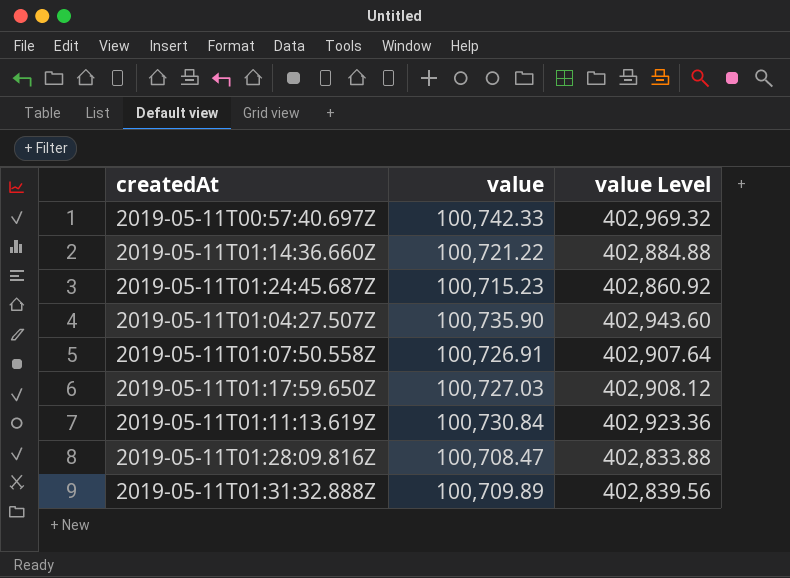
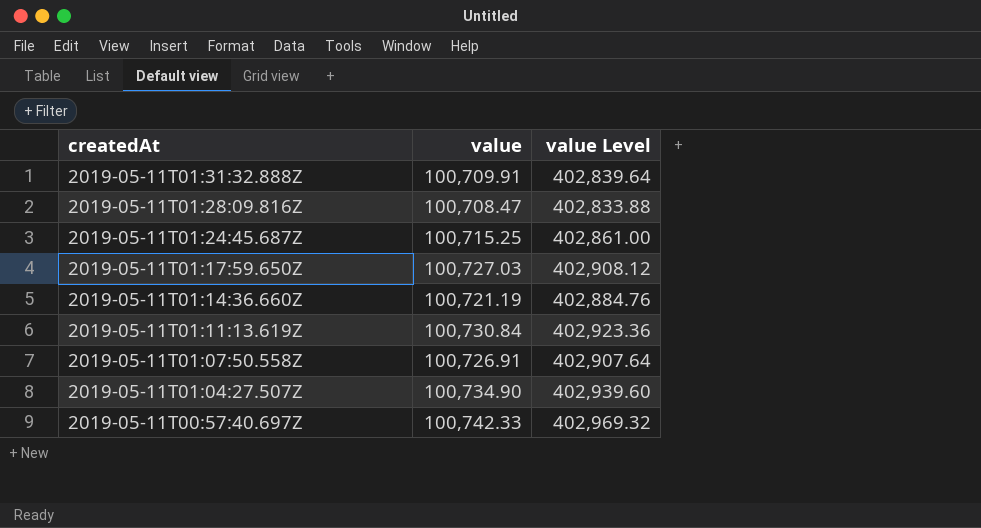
row order: none -> createdAt descending
2019-05-11T01:31:32.888Z | value: 100,709.89 -> 100,709.91
2019-05-11T01:31:32.888Z | value Level: 402,839.56 -> 402,839.64
2019-05-11T01:24:45.687Z | value: 100,715.23 -> 100,715.25
2019-05-11T01:24:45.687Z | value Level: 402,860.92 -> 402,861.00
2019-05-11T01:14:36.660Z | value: 100,721.22 -> 100,721.19
2019-05-11T01:14:36.660Z | value Level: 402,884.88 -> 402,884.76
2019-05-11T01:04:27.507Z | value: 100,735.90 -> 100,734.90
2019-05-11T01:04:27.507Z | value Level: 402,943.60 -> 402,939.60

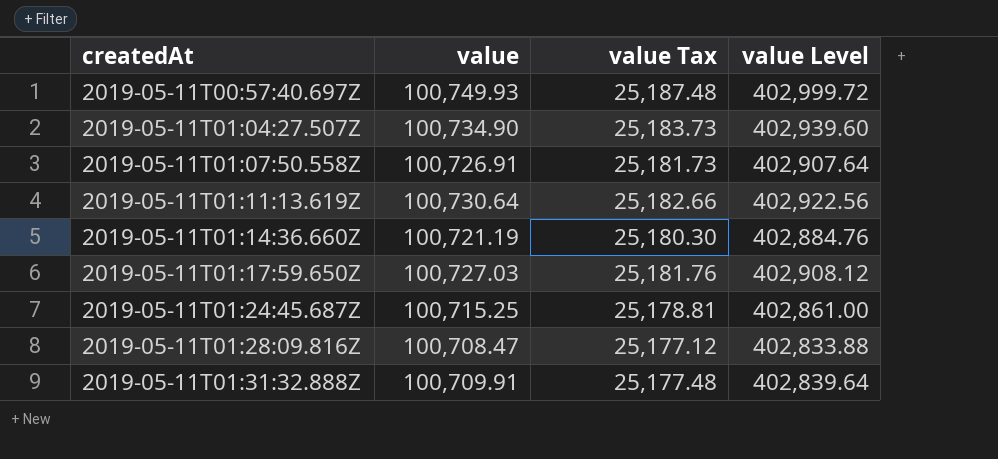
row order: createdAt descending -> createdAt ascending
column value Tax | formula: none -> [value] * 0.25
2019-05-11T00:57:40.697Z | value: 100,742.33 -> 100,749.93
2019-05-11T00:57:40.697Z | value Level: 402,969.32 -> 402,999.72
2019-05-11T01:11:13.619Z | value: 100,730.84 -> 100,730.64
2019-05-11T01:11:13.619Z | value Level: 402,923.36 -> 402,922.56

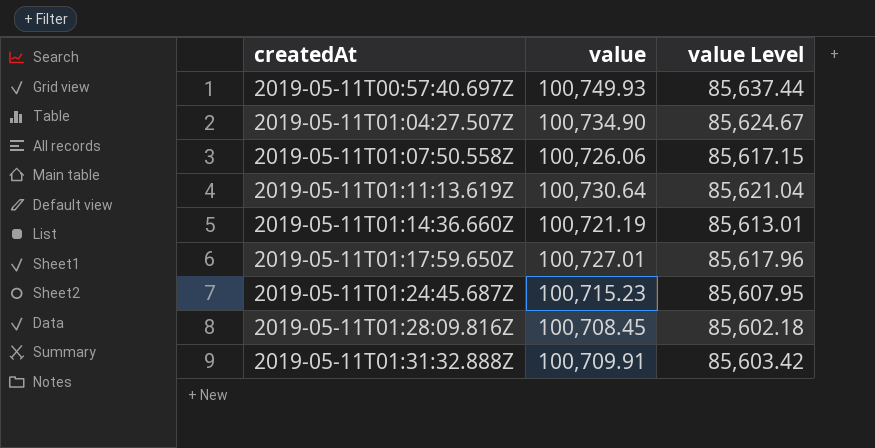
column value Tax | formula: [value] * 0.25 -> none
column value Level | formula: [value] * 4 -> [value] * 0.85
2019-05-11T01:07:50.558Z | value: 100,726.91 -> 100,726.06
2019-05-11T01:17:59.650Z | value: 100,727.03 -> 100,727.01
2019-05-11T01:24:45.687Z | value: 100,715.25 -> 100,715.23
2019-05-11T01:28:09.816Z | value: 100,708.47 -> 100,708.45

